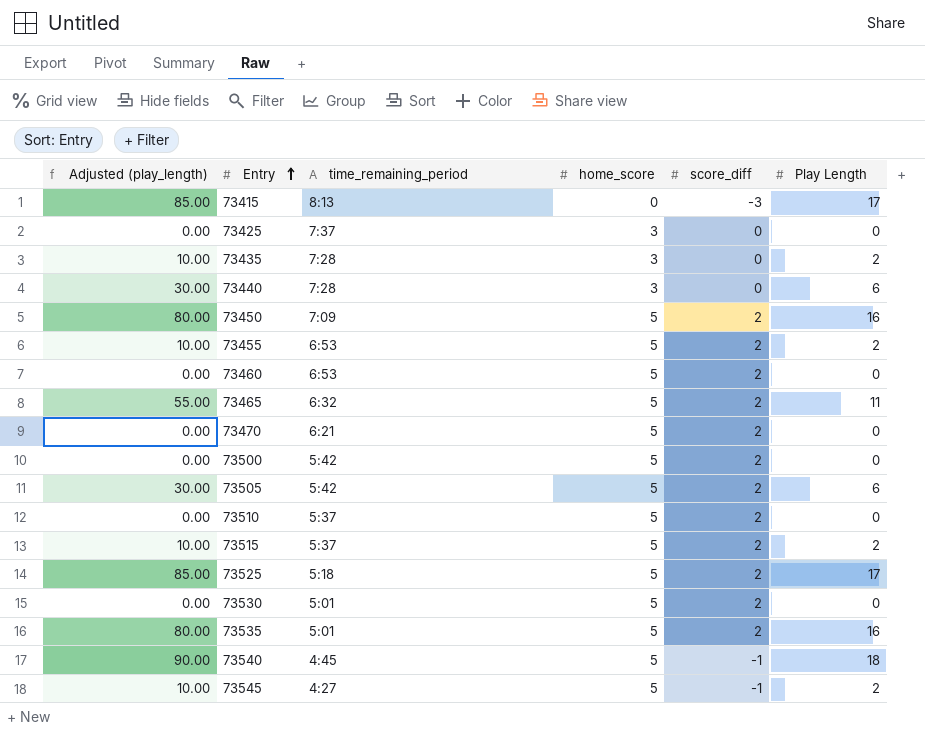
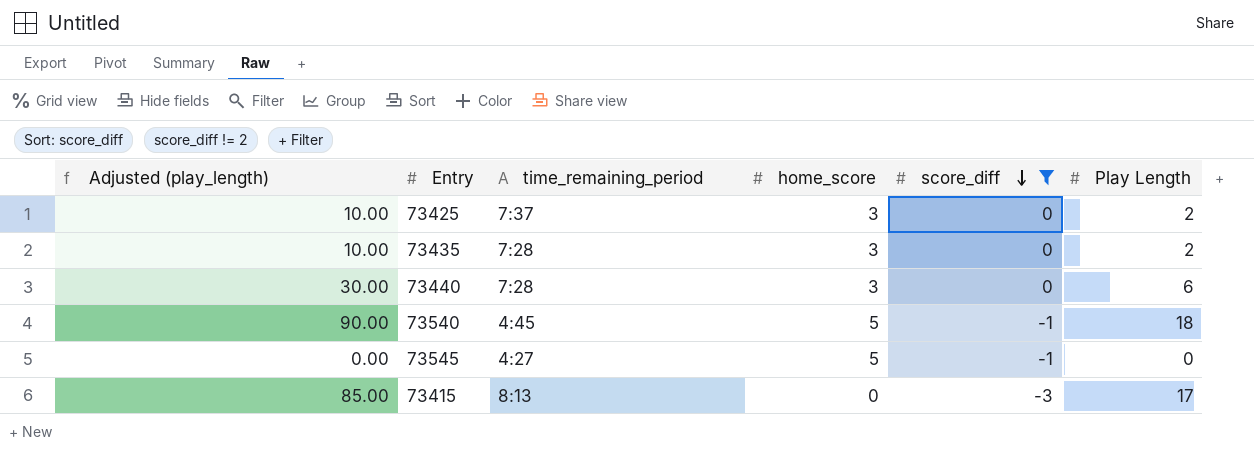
filter: none -> score_diff != 2
row order: Entry ascending -> score_diff descending
73425 | Adjusted (play_length): 0.00 -> 10.00
73425 | Play Length: 0 -> 2
73545 | Adjusted (play_length): 10.00 -> 0.00
73545 | Play Length: 2 -> 0

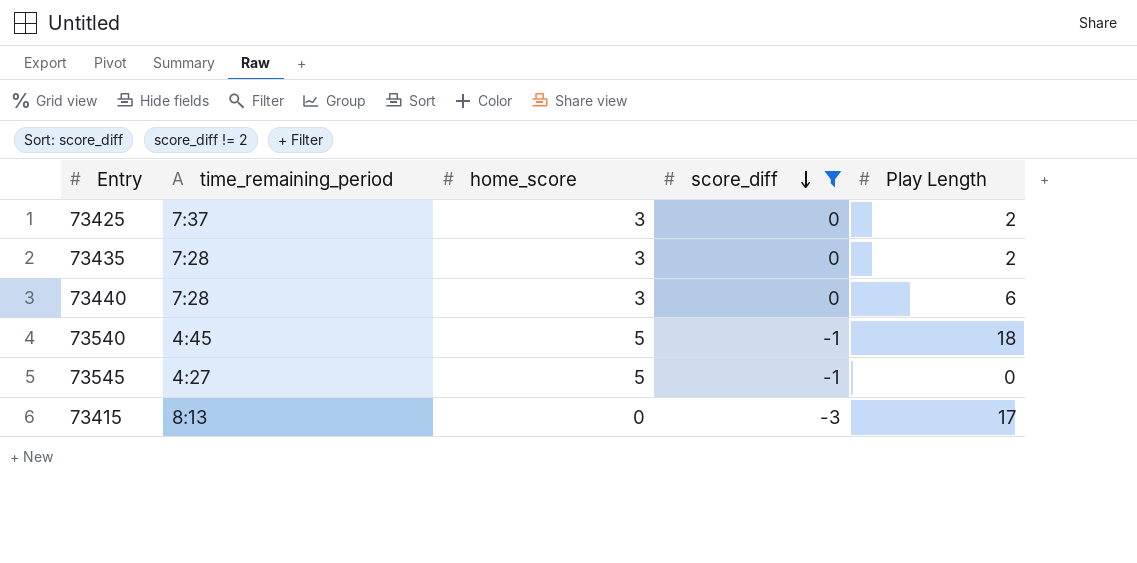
column Adjusted (play_length) | formula: [Play Length] * 5 -> none

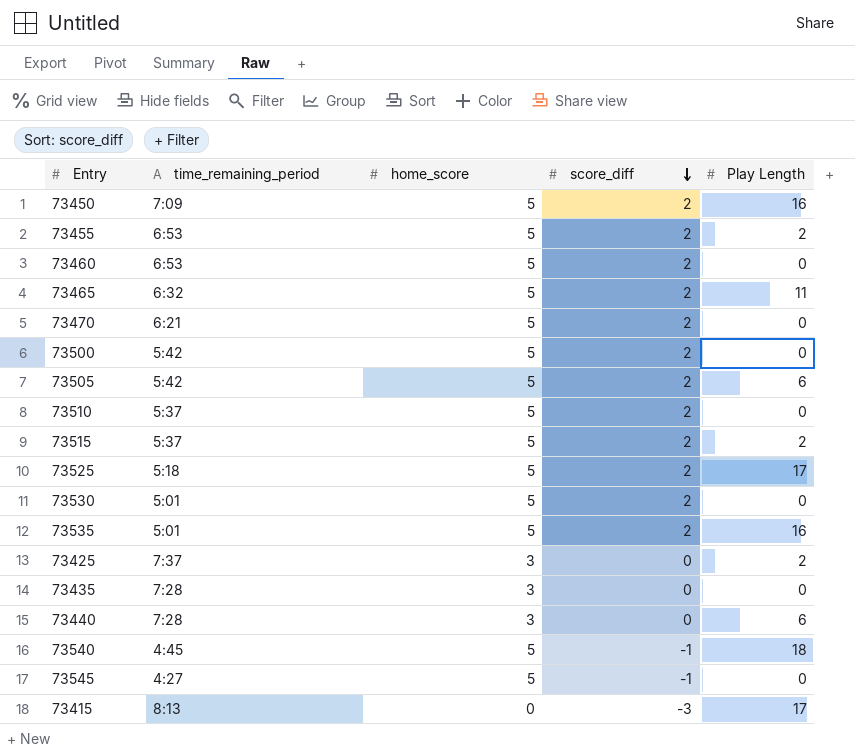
filter: score_diff != 2 -> none
73435 | Play Length: 2 -> 0

